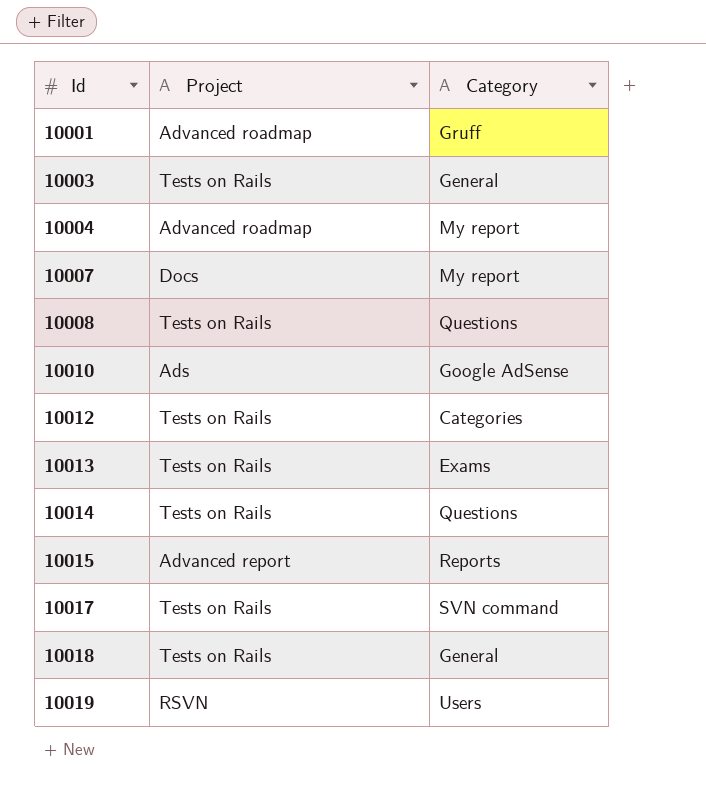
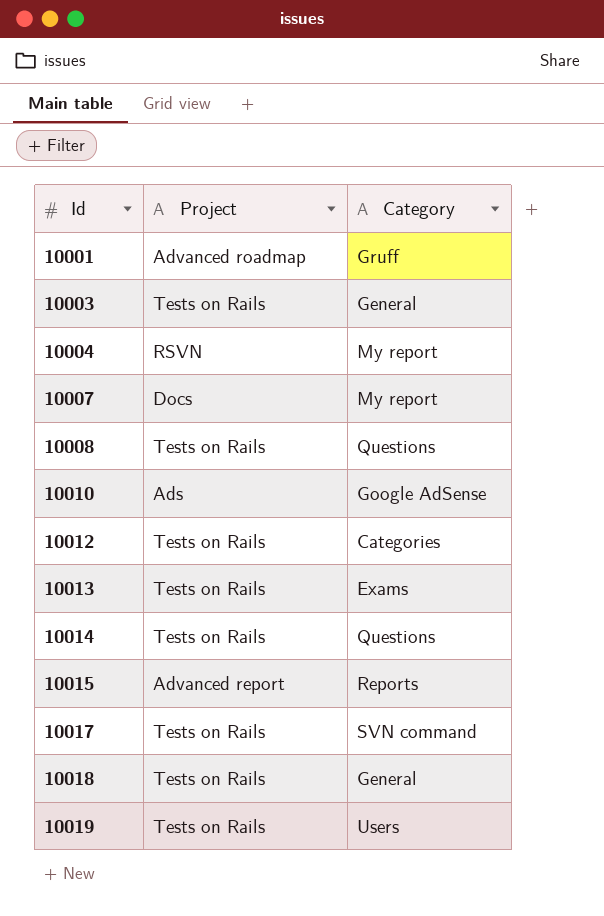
10004 | Project: Advanced roadmap -> RSVN
10019 | Project: RSVN -> Tests on Rails

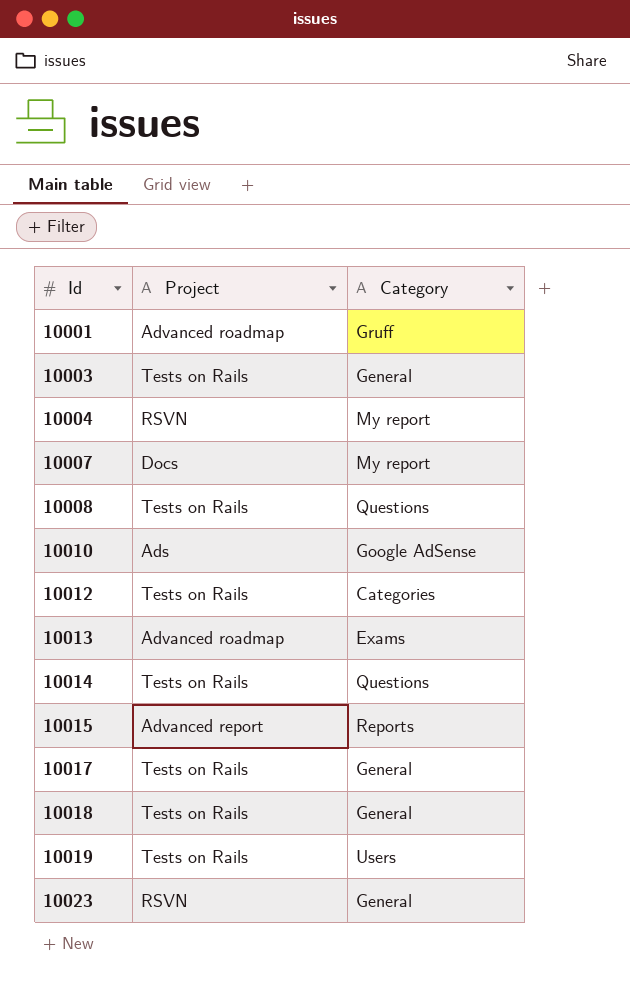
10013 | Project: Tests on Rails -> Advanced roadmap
10017 | Category: SVN command -> General
row 10023: none -> RSVN | General

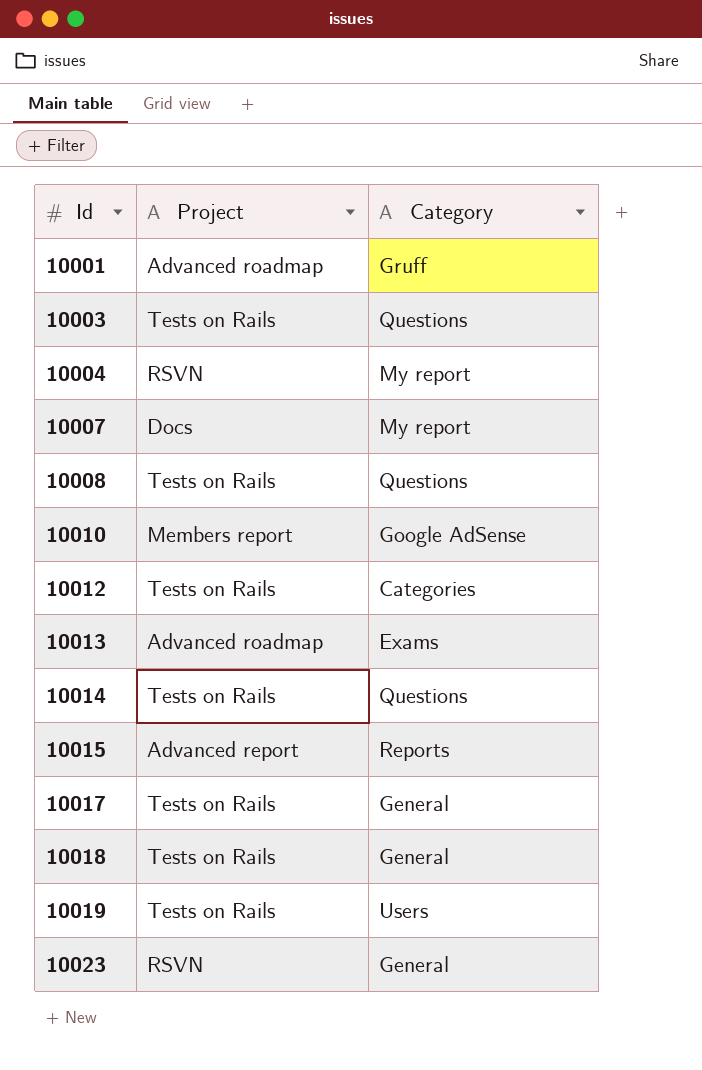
10003 | Category: General -> Questions
10010 | Project: Ads -> Members report

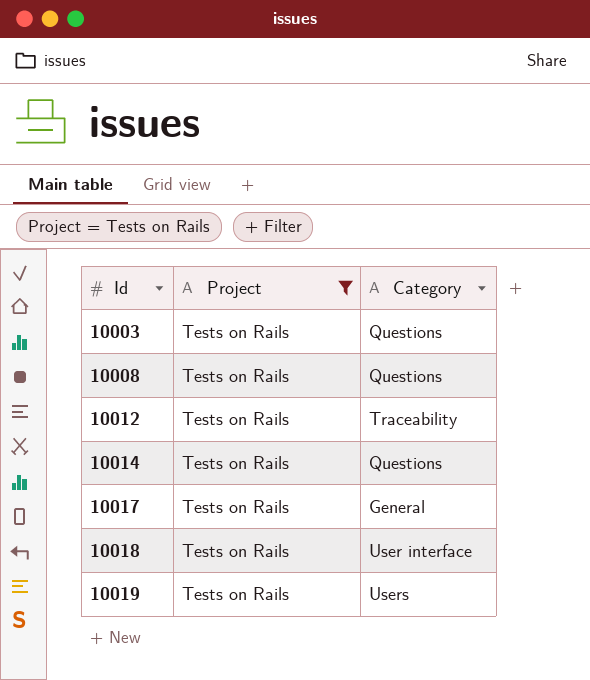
filter: none -> Project = Tests on Rails
10012 | Category: Categories -> Traceability
10018 | Category: General -> User interface

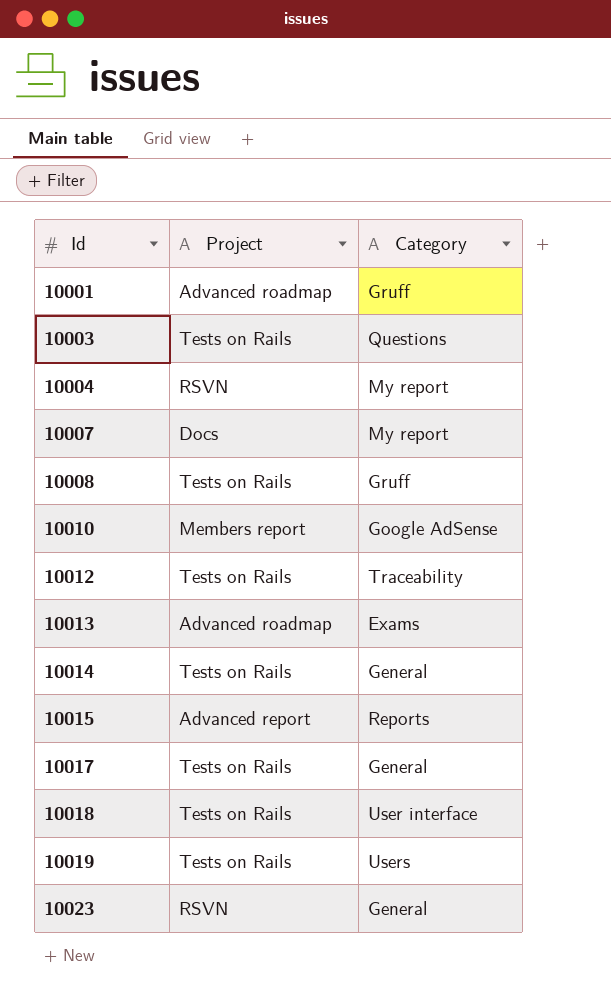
filter: Project = Tests on Rails -> none
10008 | Category: Questions -> Gruff
10014 | Category: Questions -> General

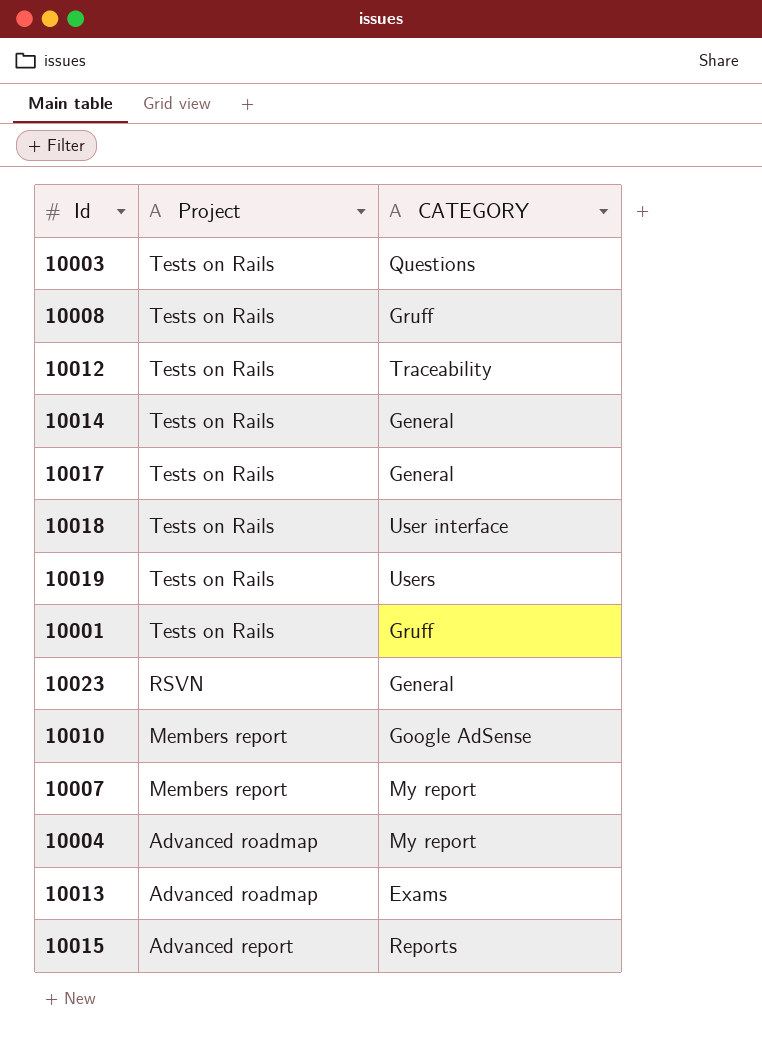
row order: Id ascending -> Project descending
column name: Category -> CATEGORY
10001 | Project: Advanced roadmap -> Tests on Rails
10007 | Project: Docs -> Members report
10004 | Project: RSVN -> Advanced roadmap

